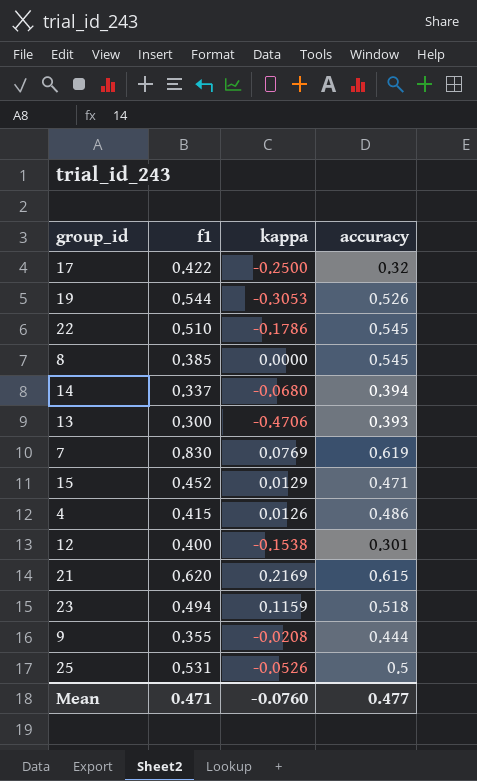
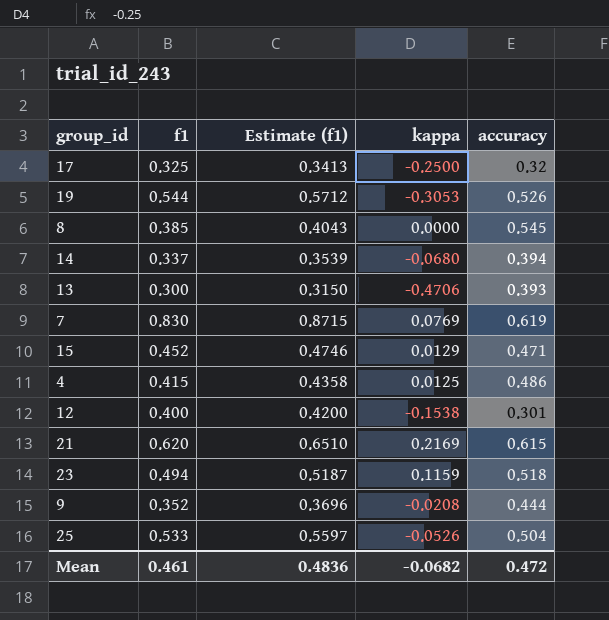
column Estimate (f1) | formula: none -> [f1] * 1.05
row 22: 0.510 | -0.1786 | 0.545 -> none
17 | f1: 0.422 -> 0.325
4 | kappa: 0.0126 -> 0.0125
9 | f1: 0.355 -> 0.352
25 | f1: 0.531 -> 0.533
25 | accuracy: 0.5 -> 0.504
Mean | f1: 0.471 -> 0.461
Mean | kappa: -0.0760 -> -0.0682
Mean | accuracy: 0.477 -> 0.472

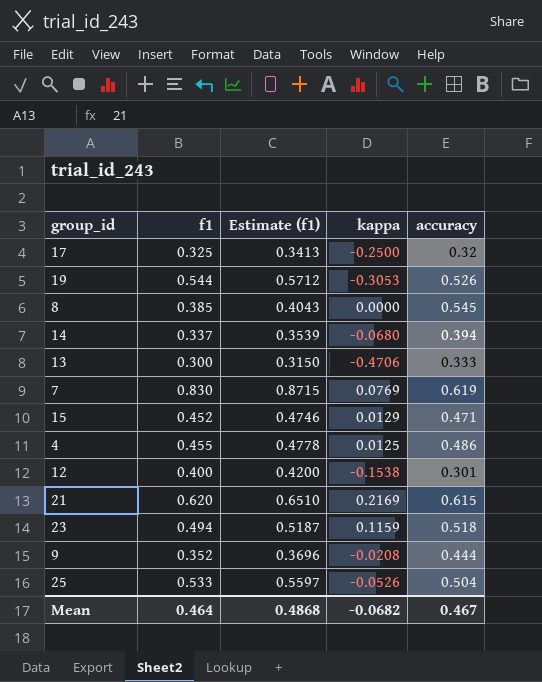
13 | accuracy: 0.393 -> 0.333
4 | f1: 0.415 -> 0.455
4 | Estimate (f1): 0.4358 -> 0.4778
Mean | f1: 0.461 -> 0.464
Mean | Estimate (f1): 0.4836 -> 0.4868
Mean | accuracy: 0.472 -> 0.467

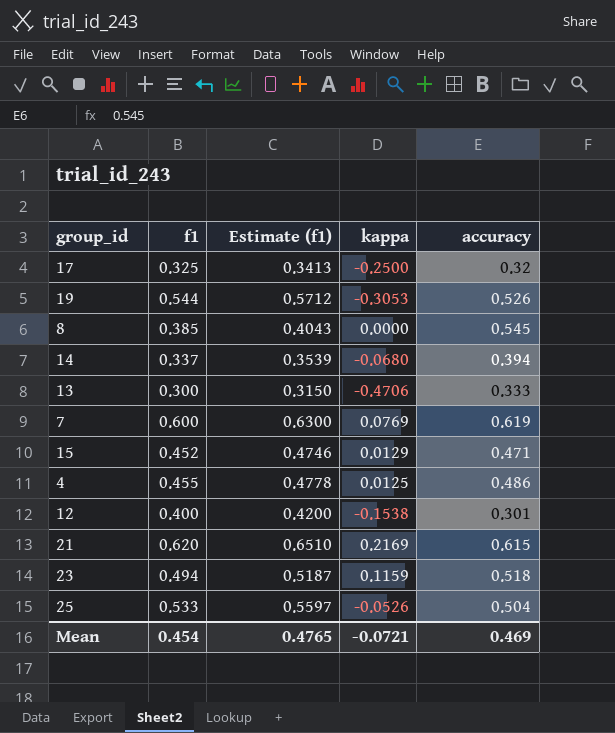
row 9: 0.352 | 0.3696 | -0.0208 | 0.444 -> none
7 | f1: 0.830 -> 0.600
7 | Estimate (f1): 0.8715 -> 0.6300
Mean | f1: 0.464 -> 0.454
Mean | Estimate (f1): 0.4868 -> 0.4765
Mean | kappa: -0.0682 -> -0.0721
Mean | accuracy: 0.467 -> 0.469

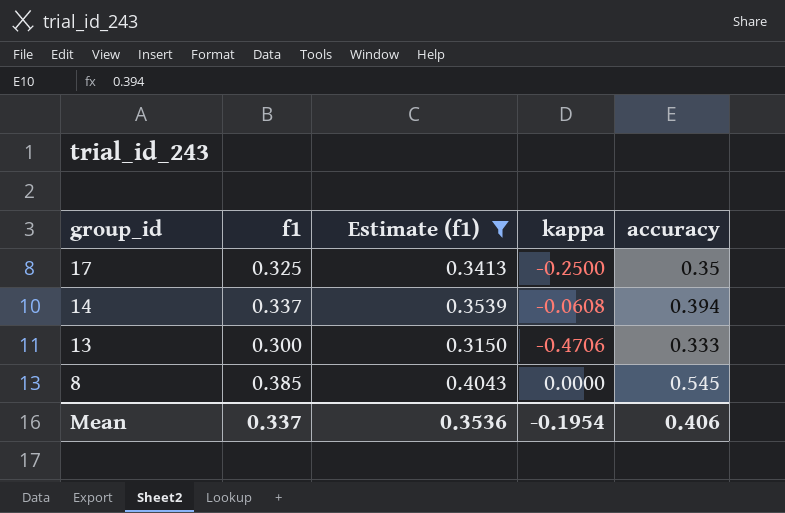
filter: none -> Estimate (f1) <= 0.4043
row order: none -> group_id descending
17 | accuracy: 0.32 -> 0.35
14 | kappa: -0.0680 -> -0.0608
Mean | f1: 0.454 -> 0.337
Mean | Estimate (f1): 0.4765 -> 0.3536
Mean | kappa: -0.0721 -> -0.1954
Mean | accuracy: 0.469 -> 0.406

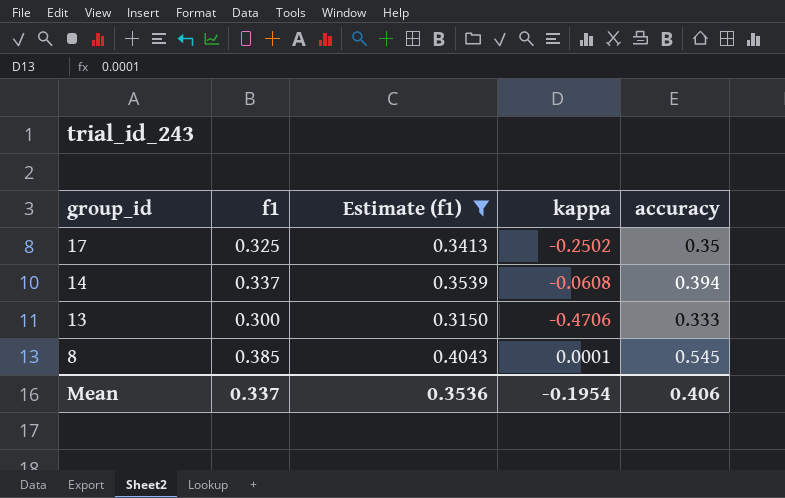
17 | kappa: -0.2500 -> -0.2502
8 | kappa: 0.0000 -> 0.0001

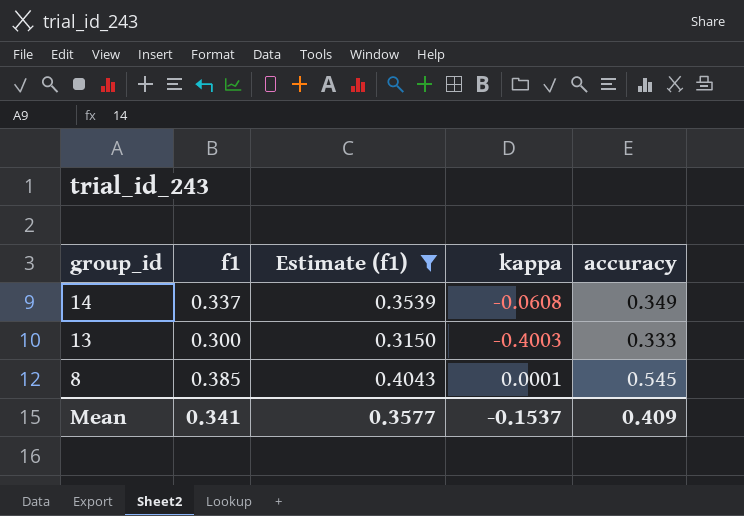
row 17: 0.325 | 0.3413 | -0.2502 | 0.35 -> none
14 | accuracy: 0.394 -> 0.349
13 | kappa: -0.4706 -> -0.4003
Mean | f1: 0.337 -> 0.341
Mean | Estimate (f1): 0.3536 -> 0.3577
Mean | kappa: -0.1954 -> -0.1537
Mean | accuracy: 0.406 -> 0.409

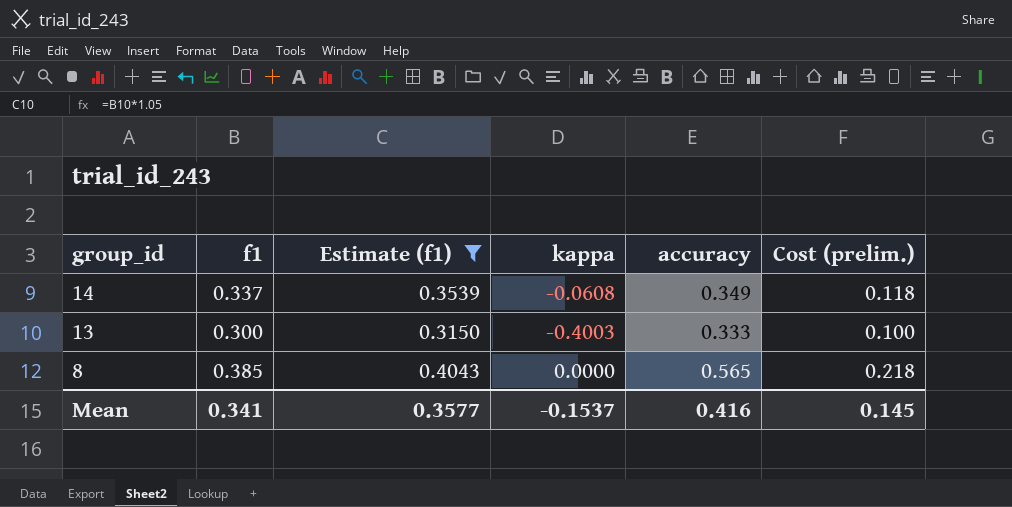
column Cost (prelim.) | formula: none -> [f1] * [accuracy]
8 | kappa: 0.0001 -> 0.0000
8 | accuracy: 0.545 -> 0.565
Mean | accuracy: 0.409 -> 0.416

